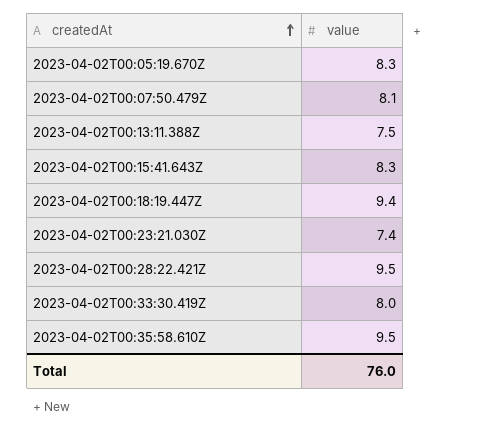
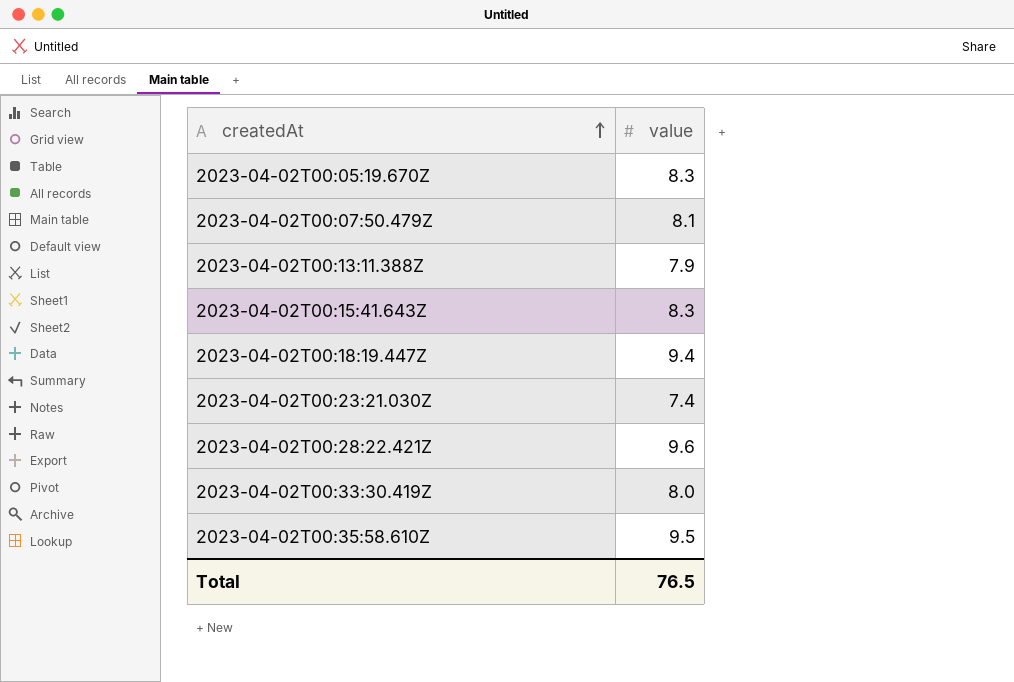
2023-04-02T00:13:11.388Z | value: 7.5 -> 7.9
2023-04-02T00:28:22.421Z | value: 9.5 -> 9.6
Total | value: 76.0 -> 76.5

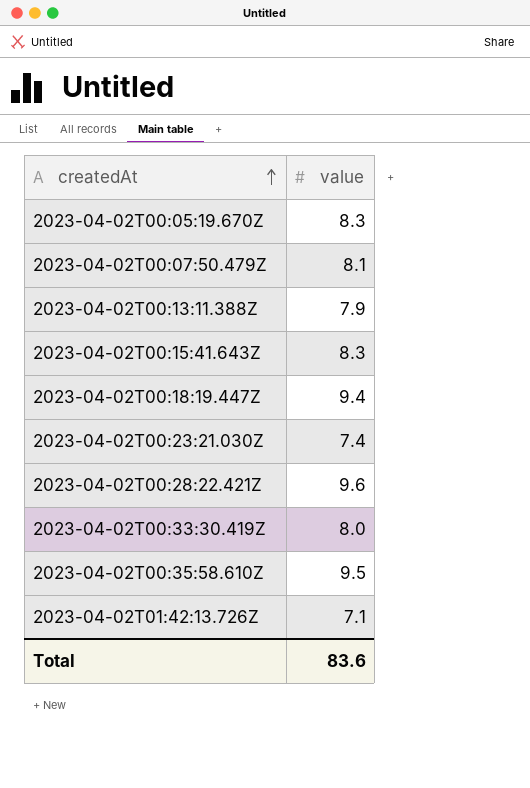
row 2023-04-02T01:42:13.726Z: none -> 7.1
Total | value: 76.5 -> 83.6

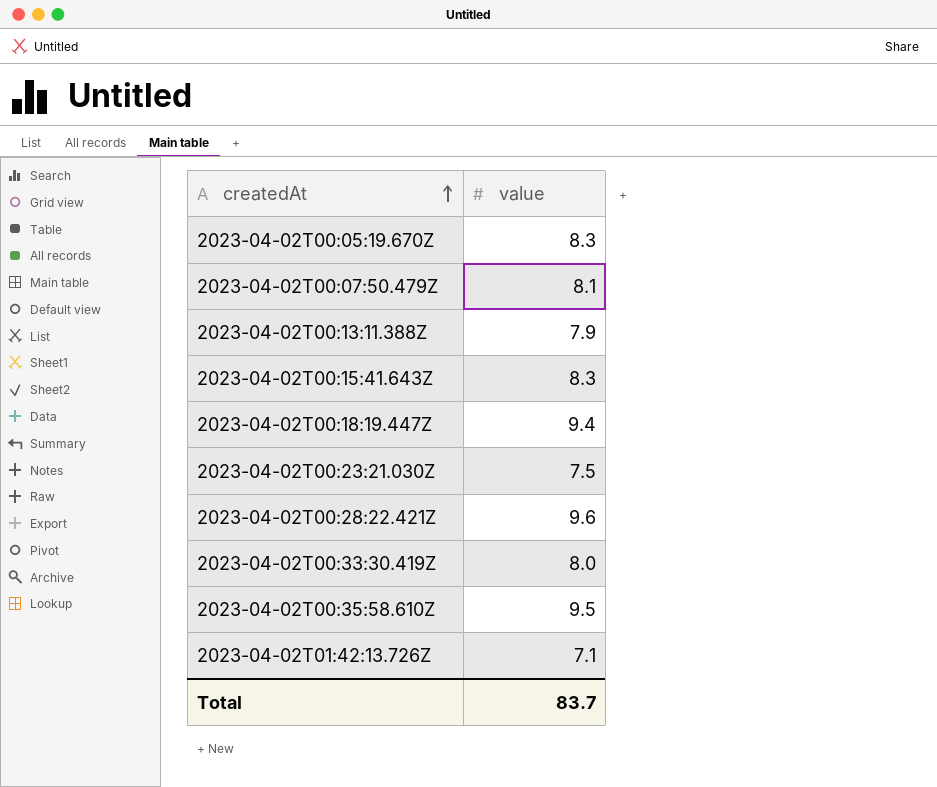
2023-04-02T00:23:21.030Z | value: 7.4 -> 7.5
Total | value: 83.6 -> 83.7

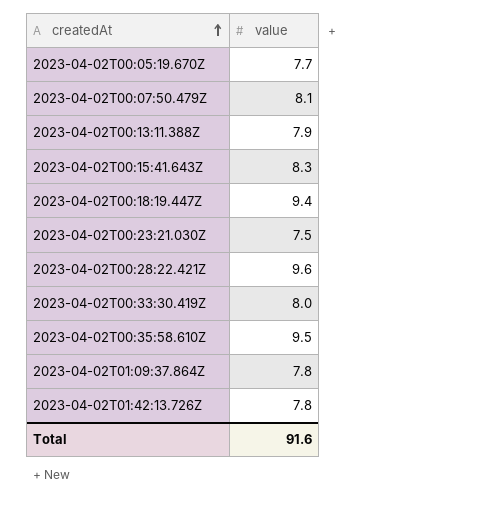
2023-04-02T00:05:19.670Z | value: 8.3 -> 7.7
row 2023-04-02T01:09:37.864Z: none -> 7.8
2023-04-02T01:42:13.726Z | value: 7.1 -> 7.8
Total | value: 83.7 -> 91.6

